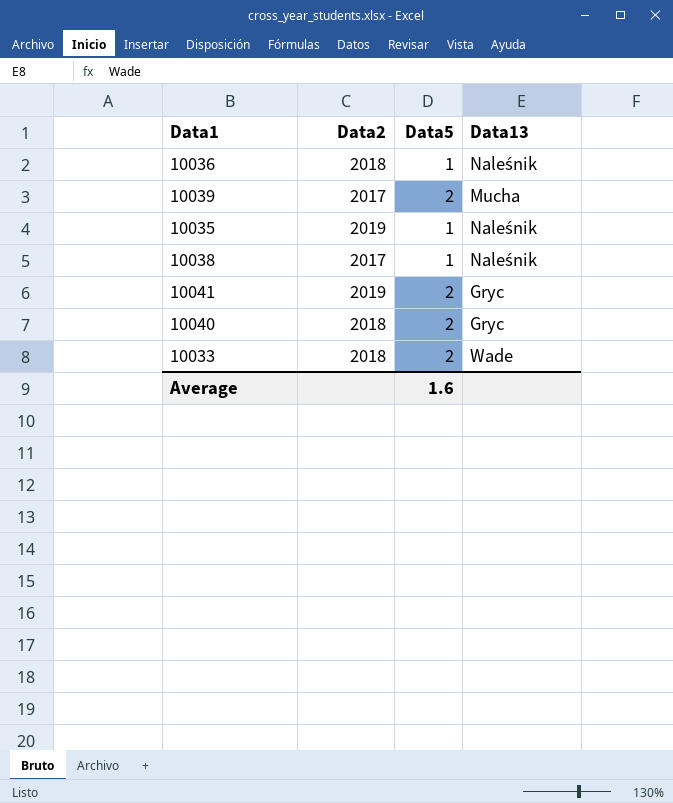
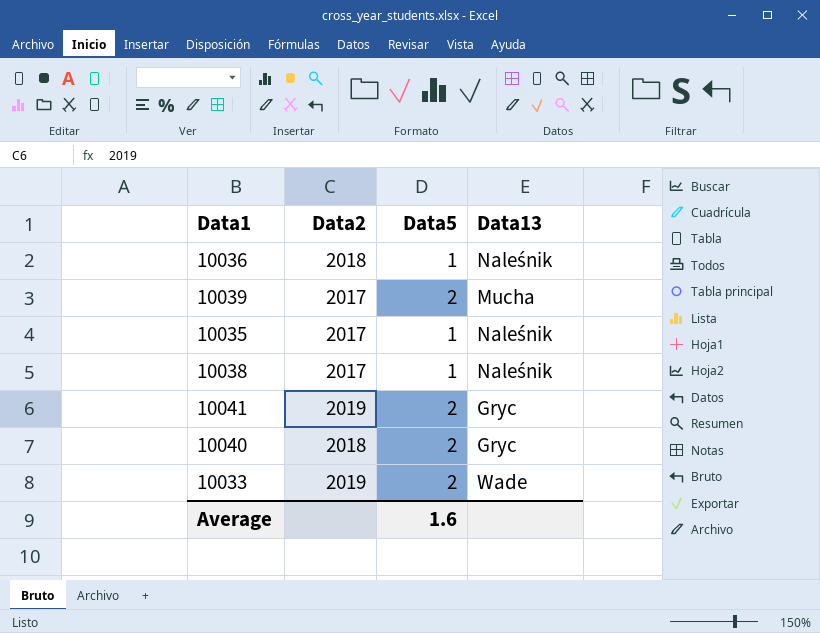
10035 | Data2: 2019 -> 2017
10033 | Data2: 2018 -> 2019

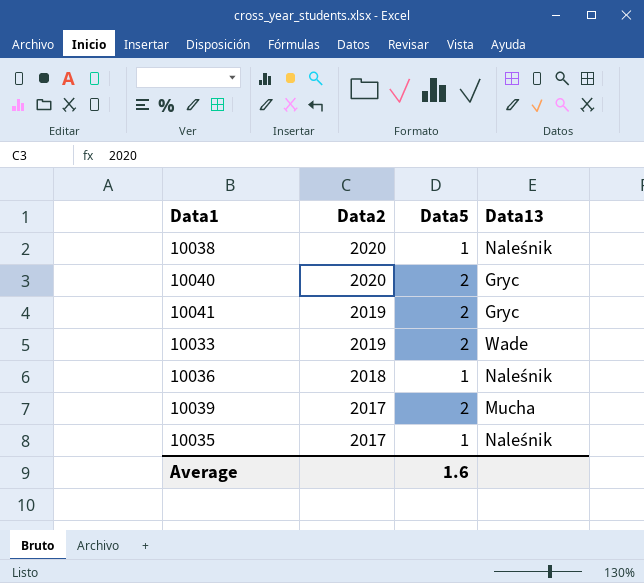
row order: none -> Data2 descending
10038 | Data2: 2017 -> 2020
10040 | Data2: 2018 -> 2020

